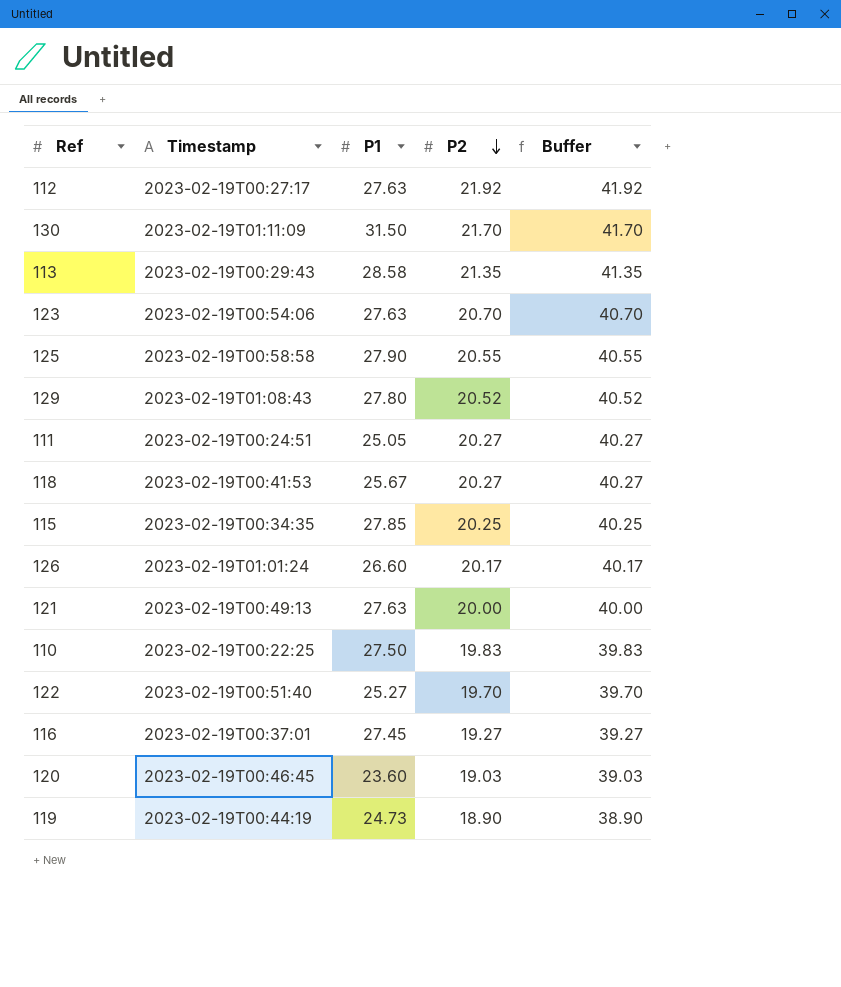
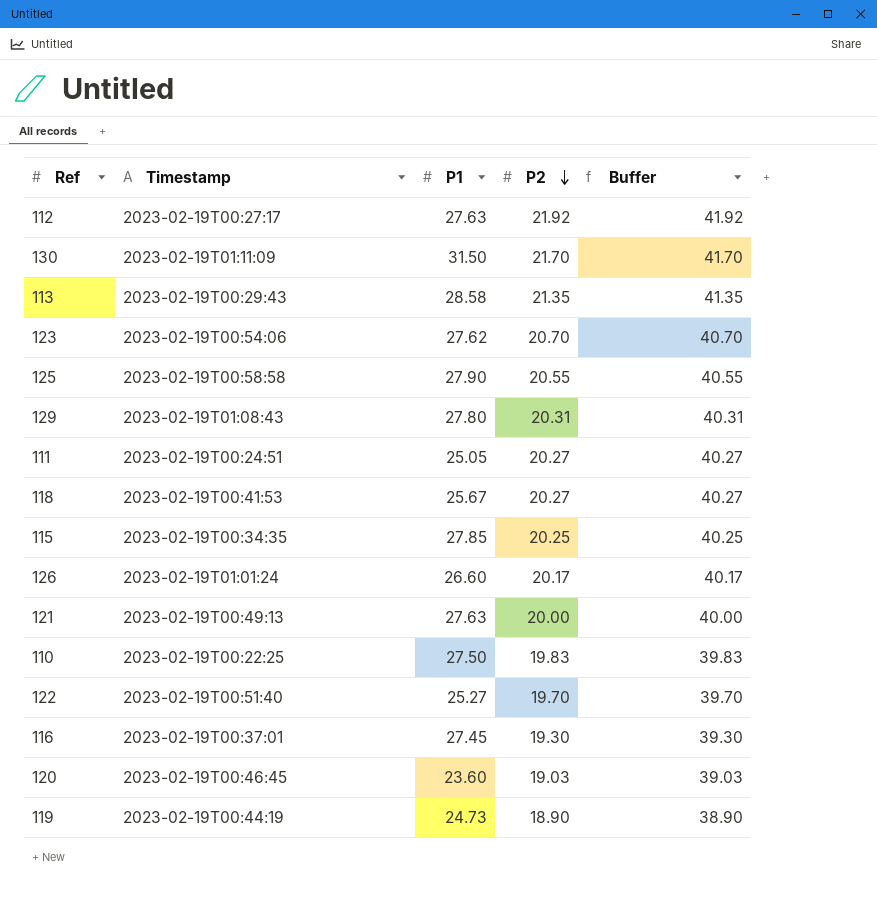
123 | P1: 27.63 -> 27.62
129 | P2: 20.52 -> 20.31
129 | Buffer: 40.52 -> 40.31
116 | P2: 19.27 -> 19.30
116 | Buffer: 39.27 -> 39.30

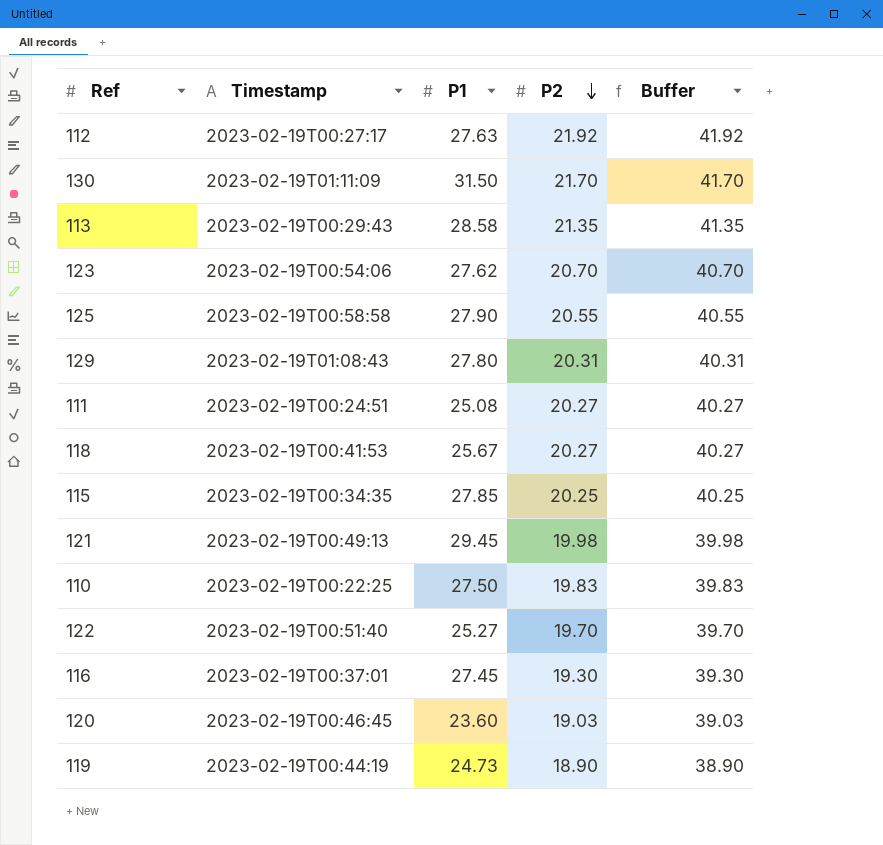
row 126: 2023-02-19T01:01:24 | 26.60 | 20.17 | 40.17 -> none
111 | P1: 25.05 -> 25.08
121 | P1: 27.63 -> 29.45
121 | P2: 20.00 -> 19.98
121 | Buffer: 40.00 -> 39.98

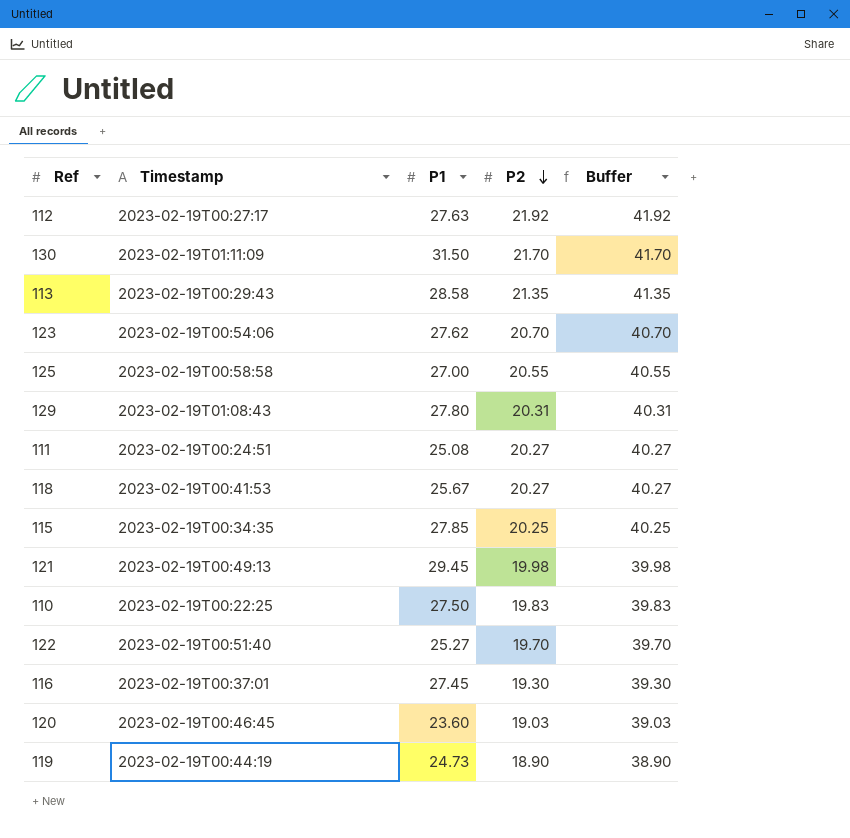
125 | P1: 27.90 -> 27.00

